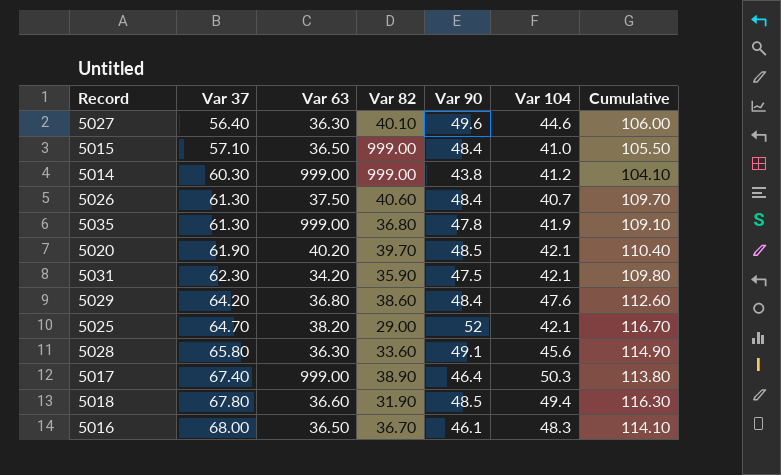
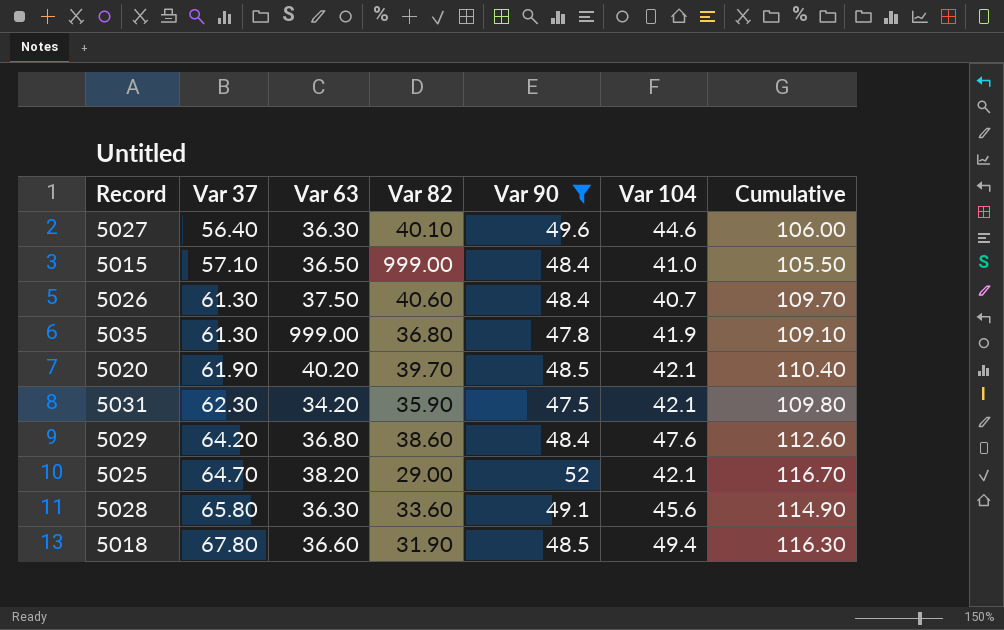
filter: none -> Var 90 >= 47.5

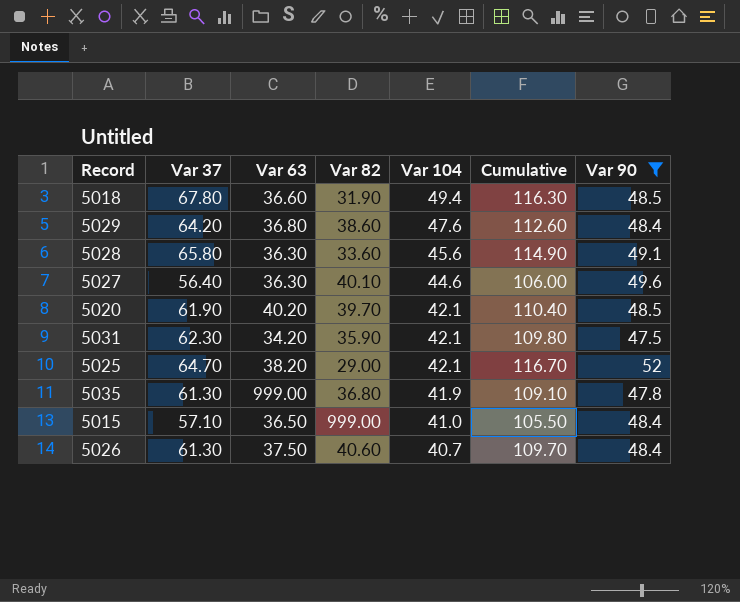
row order: Var 37 ascending -> Var 104 descending
column Var 90 | position: 5 -> 7

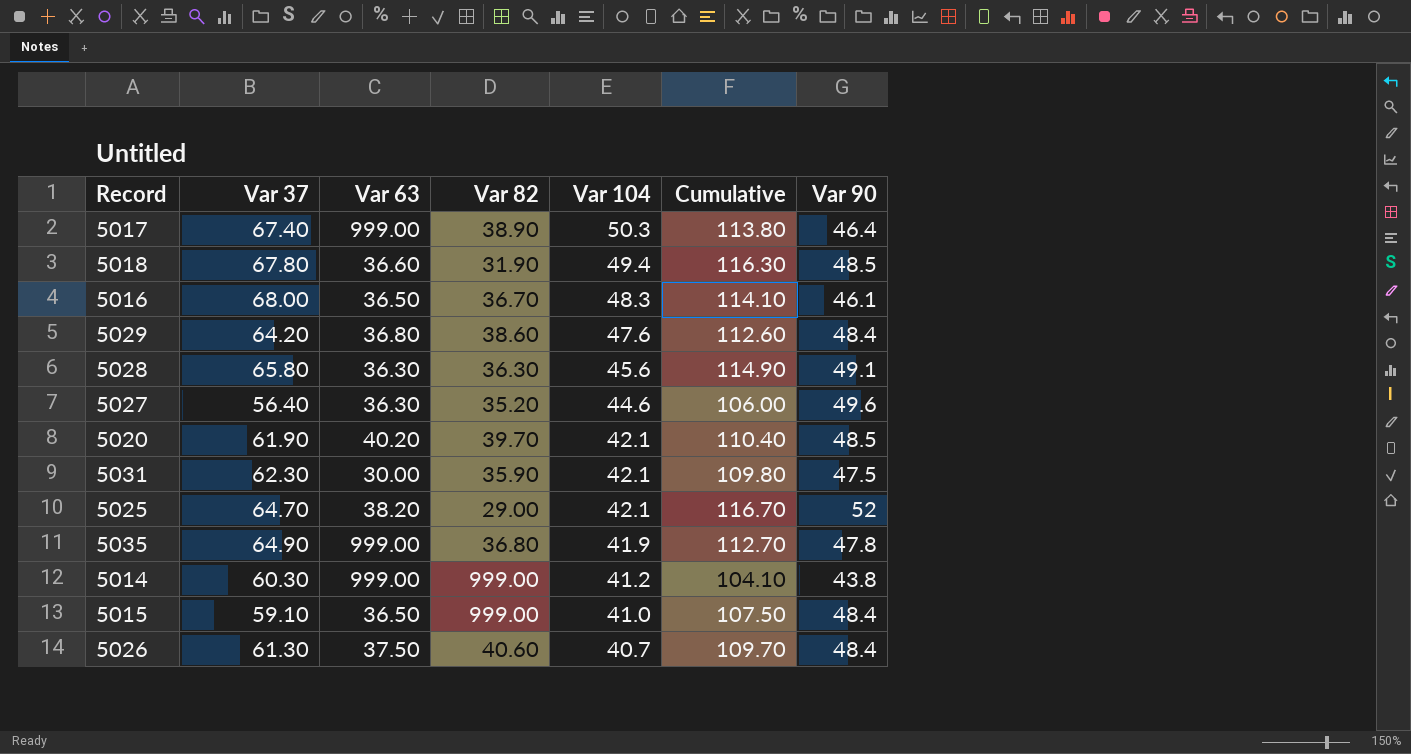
filter: Var 90 >= 47.5 -> none
5028 | Var 82: 33.60 -> 36.30
5027 | Var 82: 40.10 -> 35.20
5031 | Var 63: 34.20 -> 30.00
5035 | Var 37: 61.30 -> 64.90
5035 | Cumulative: 109.10 -> 112.70
5015 | Var 37: 57.10 -> 59.10
5015 | Cumulative: 105.50 -> 107.50

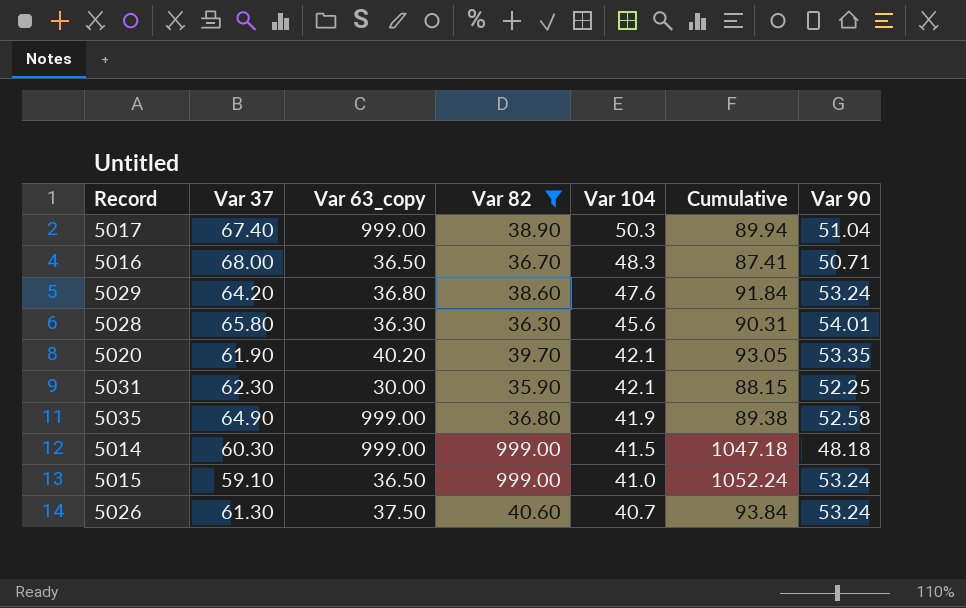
filter: none -> Var 82 >= 35.90
column name: Var 63 -> Var 63_copy
column Cumulative | formula: [Var 37] + [Var 90] -> [Var 82] + [Var 90]
5017 | Var 90: 46.4 -> 51.04
5016 | Var 90: 46.1 -> 50.71
5029 | Var 90: 48.4 -> 53.24
5028 | Var 90: 49.1 -> 54.01
5020 | Var 90: 48.5 -> 53.35
5031 | Var 90: 47.5 -> 52.25
5035 | Var 90: 47.8 -> 52.58
5014 | Var 104: 41.2 -> 41.5
5014 | Var 90: 43.8 -> 48.18
5015 | Var 90: 48.4 -> 53.24
5026 | Var 90: 48.4 -> 53.24

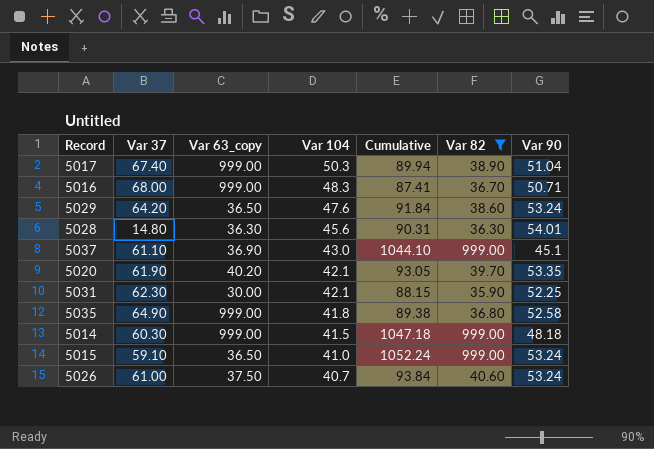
column Var 82 | position: 4 -> 6
5016 | Var 63_copy: 36.50 -> 999.00
5029 | Var 63_copy: 36.80 -> 36.50
5028 | Var 37: 65.80 -> 14.80
row 5037: none -> 61.10 | 36.90 | 43.0 | 1044.10 | 999.00 | 45.1
5035 | Var 104: 41.9 -> 41.8
5026 | Var 37: 61.30 -> 61.00

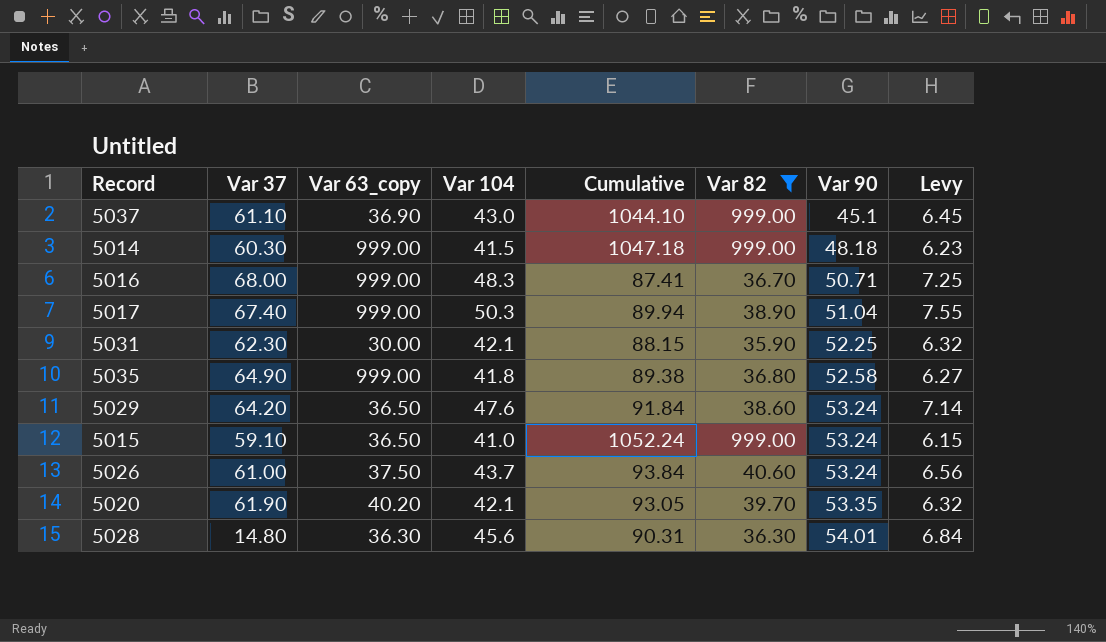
row order: Var 104 descending -> Var 90 ascending
column Levy | formula: none -> [Var 104] * 0.15
5026 | Var 104: 40.7 -> 43.7

